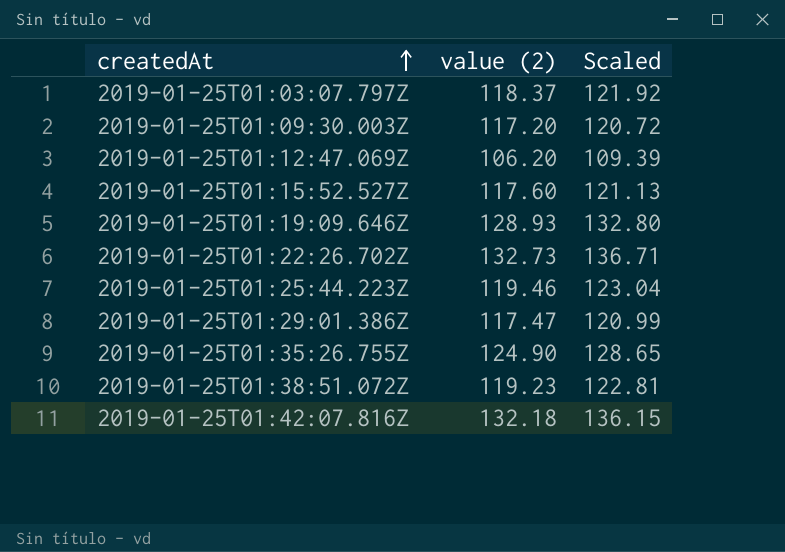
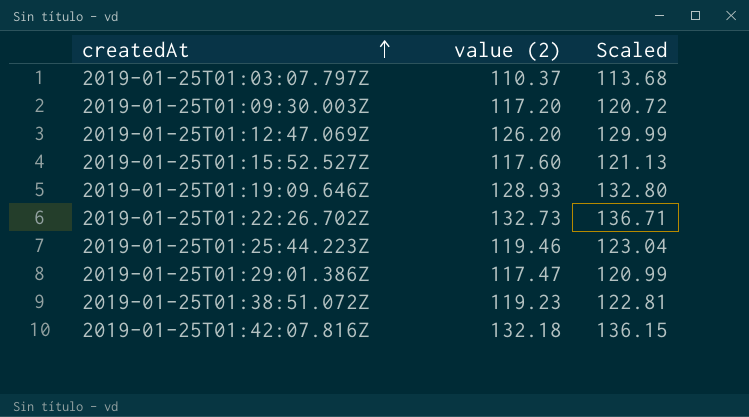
row 2019-01-25T01:35:26.755Z: 124.90 | 128.65 -> none
2019-01-25T01:03:07.797Z | value (2): 118.37 -> 110.37
2019-01-25T01:03:07.797Z | Scaled: 121.92 -> 113.68
2019-01-25T01:12:47.069Z | value (2): 106.20 -> 126.20
2019-01-25T01:12:47.069Z | Scaled: 109.39 -> 129.99

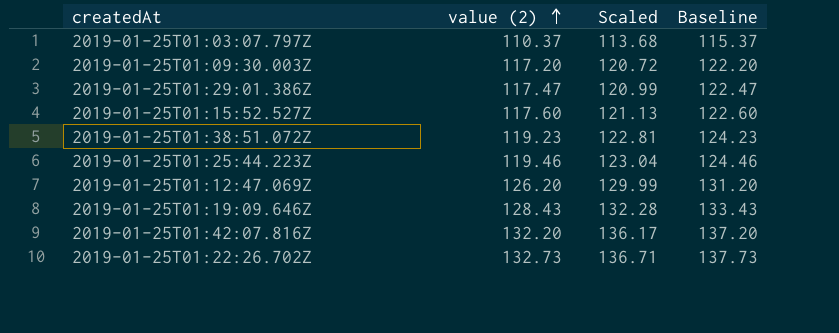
row order: createdAt ascending -> value (2) ascending
column Baseline | formula: none -> [value (2)] + 5
2019-01-25T01:19:09.646Z | value (2): 128.93 -> 128.43
2019-01-25T01:19:09.646Z | Scaled: 132.80 -> 132.28
2019-01-25T01:42:07.816Z | value (2): 132.18 -> 132.20
2019-01-25T01:42:07.816Z | Scaled: 136.15 -> 136.17

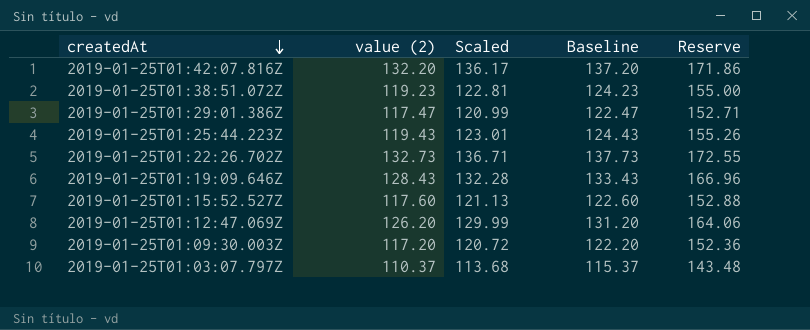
row order: value (2) ascending -> createdAt descending
column Reserve | formula: none -> [value (2)] * 1.3
2019-01-25T01:25:44.223Z | value (2): 119.46 -> 119.43
2019-01-25T01:25:44.223Z | Scaled: 123.04 -> 123.01
2019-01-25T01:25:44.223Z | Baseline: 124.46 -> 124.43

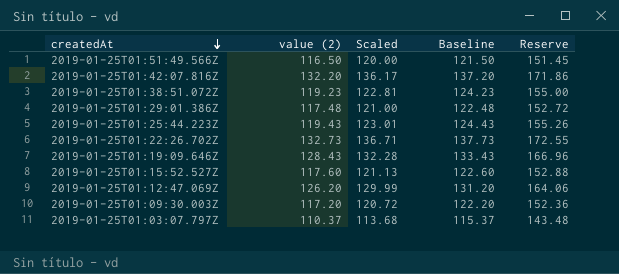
row 2019-01-25T01:51:49.566Z: none -> 116.50 | 120.00 | 121.50 | 151.45
2019-01-25T01:29:01.386Z | value (2): 117.47 -> 117.48
2019-01-25T01:29:01.386Z | Scaled: 120.99 -> 121.00
2019-01-25T01:29:01.386Z | Baseline: 122.47 -> 122.48
2019-01-25T01:29:01.386Z | Reserve: 152.71 -> 152.72

